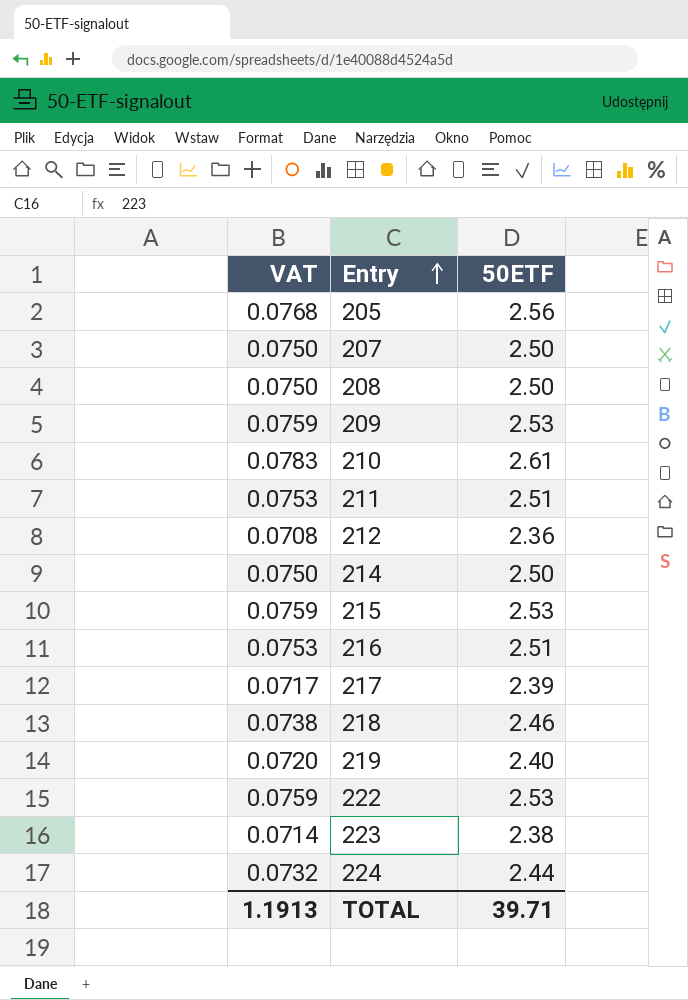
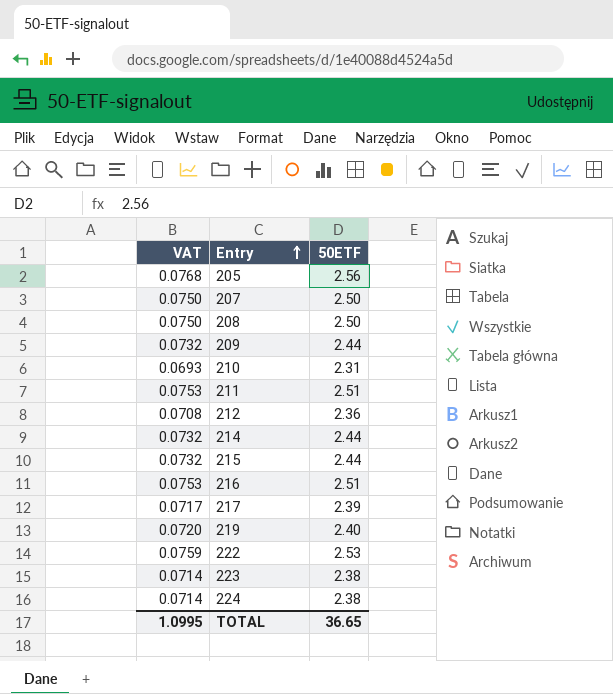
row 218: 0.0738 | 2.46 -> none
209 | VAT: 0.0759 -> 0.0732
209 | 50ETF: 2.53 -> 2.44
210 | VAT: 0.0783 -> 0.0693
210 | 50ETF: 2.61 -> 2.31
214 | VAT: 0.0750 -> 0.0732
214 | 50ETF: 2.50 -> 2.44
215 | VAT: 0.0759 -> 0.0732
215 | 50ETF: 2.53 -> 2.44
224 | VAT: 0.0732 -> 0.0714
224 | 50ETF: 2.44 -> 2.38
TOTAL | VAT: 1.1913 -> 1.0995
TOTAL | 50ETF: 39.71 -> 36.65

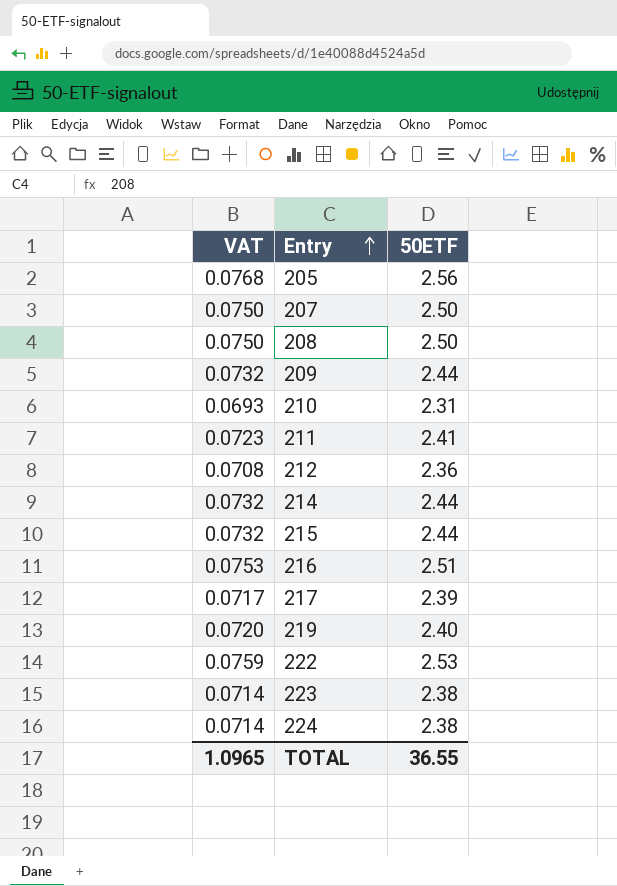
211 | VAT: 0.0753 -> 0.0723
211 | 50ETF: 2.51 -> 2.41
TOTAL | VAT: 1.0995 -> 1.0965
TOTAL | 50ETF: 36.65 -> 36.55

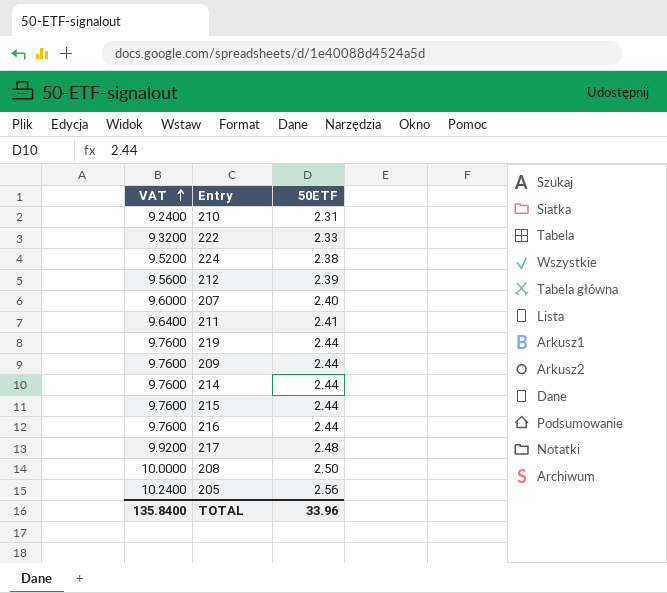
row order: Entry ascending -> VAT ascending
column VAT | formula: [50ETF] * 0.03 -> [50ETF] * 4
row 223: 0.0714 | 2.38 -> none
222 | 50ETF: 2.53 -> 2.33
212 | 50ETF: 2.36 -> 2.39
207 | 50ETF: 2.50 -> 2.40
219 | 50ETF: 2.40 -> 2.44
216 | 50ETF: 2.51 -> 2.44
217 | 50ETF: 2.39 -> 2.48
TOTAL | VAT: 1.0965 -> 135.8400
TOTAL | 50ETF: 36.55 -> 33.96

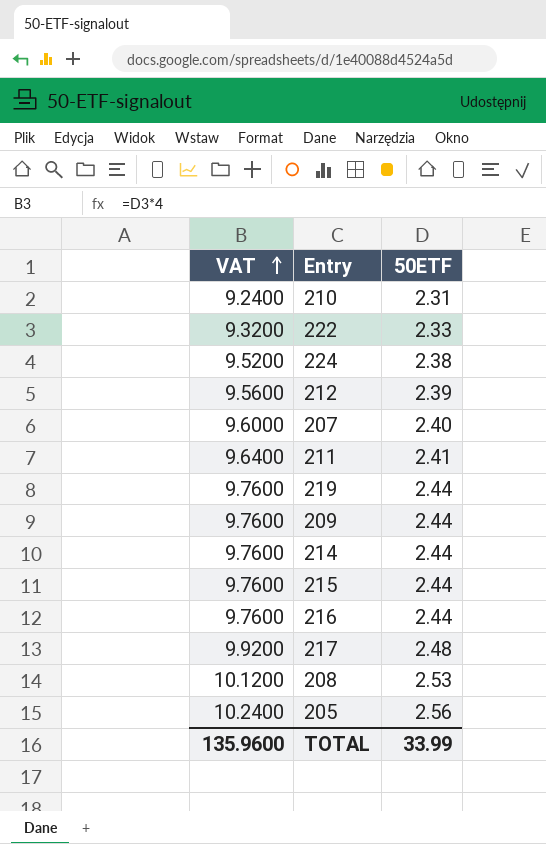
208 | VAT: 10.0000 -> 10.1200
208 | 50ETF: 2.50 -> 2.53
TOTAL | VAT: 135.8400 -> 135.9600
TOTAL | 50ETF: 33.96 -> 33.99

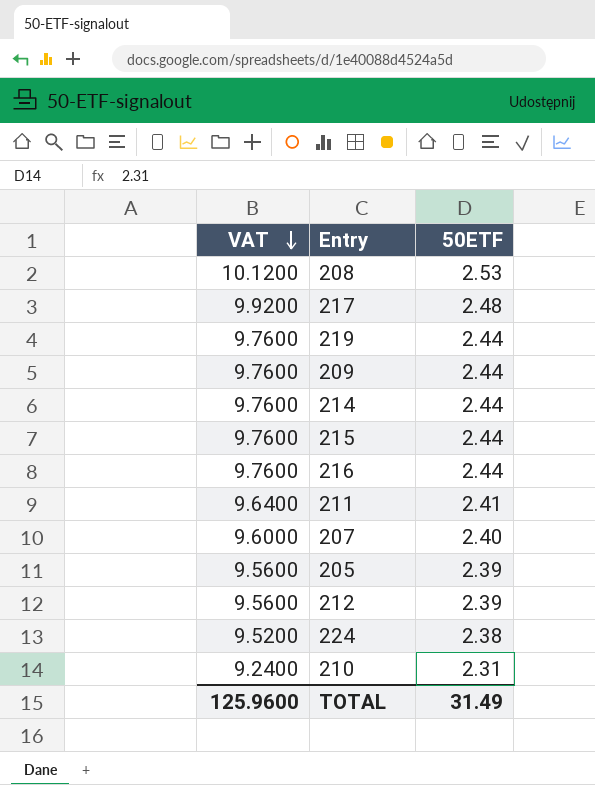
row order: VAT ascending -> VAT descending
row 222: 9.3200 | 2.33 -> none
205 | VAT: 10.2400 -> 9.5600
205 | 50ETF: 2.56 -> 2.39
TOTAL | VAT: 135.9600 -> 125.9600
TOTAL | 50ETF: 33.99 -> 31.49

